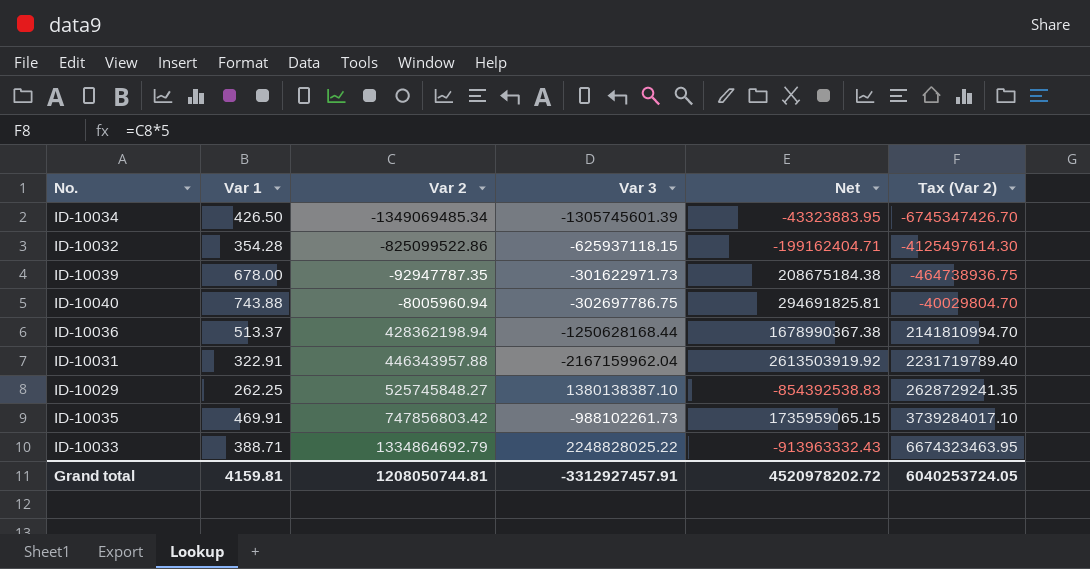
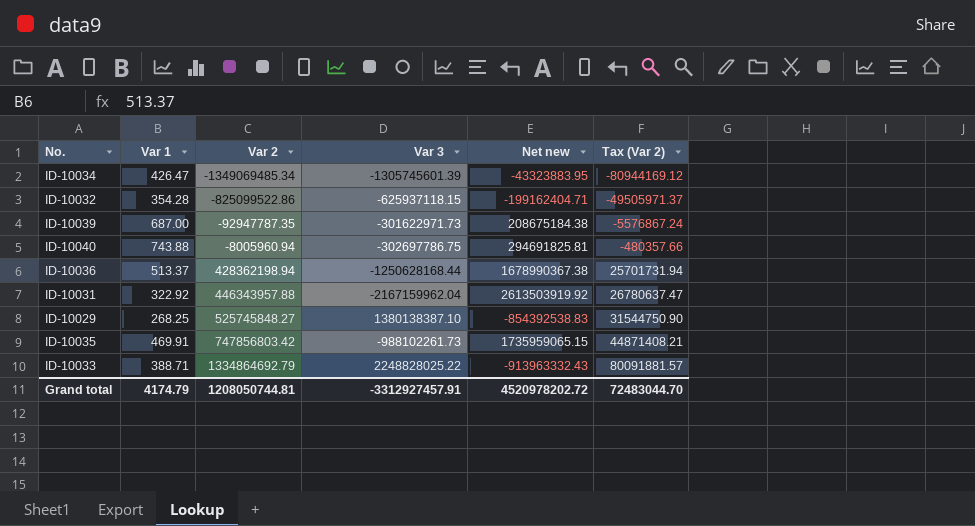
column name: Net -> Net new
column Tax (Var 2) | formula: [Var 2] * 5 -> [Var 2] * 0.06
ID-10034 | Var 1: 426.50 -> 426.47
ID-10039 | Var 1: 678.00 -> 687.00
ID-10031 | Var 1: 322.91 -> 322.92
ID-10029 | Var 1: 262.25 -> 268.25
Grand total | Var 1: 4159.81 -> 4174.79
Grand total | Tax (Var 2): 6040253724.05 -> 72483044.70

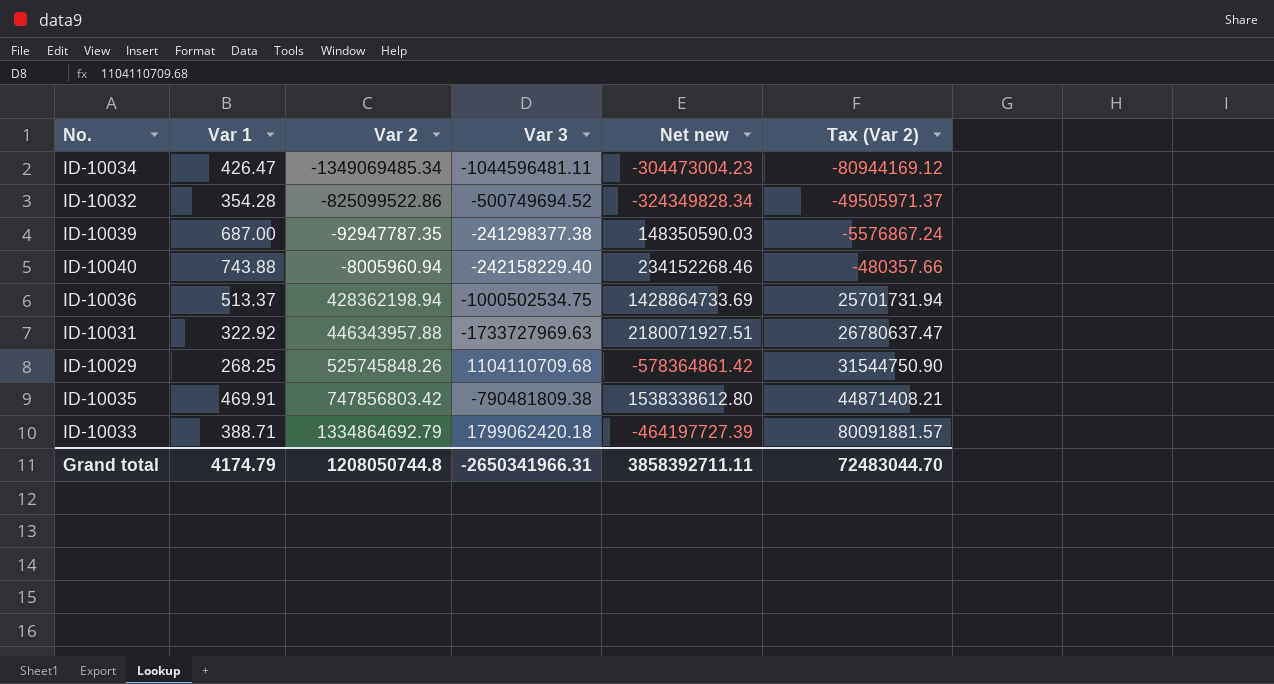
ID-10034 | Var 3: -1305745601.39 -> -1044596481.11
ID-10034 | Net new: -43323883.95 -> -304473004.23
ID-10032 | Var 3: -625937118.15 -> -500749694.52
ID-10032 | Net new: -199162404.71 -> -324349828.34
ID-10039 | Var 3: -301622971.73 -> -241298377.38
ID-10039 | Net new: 208675184.38 -> 148350590.03
ID-10040 | Var 3: -302697786.75 -> -242158229.40
ID-10040 | Net new: 294691825.81 -> 234152268.46
ID-10036 | Var 3: -1250628168.44 -> -1000502534.75
ID-10036 | Net new: 1678990367.38 -> 1428864733.69
ID-10031 | Var 3: -2167159962.04 -> -1733727969.63
ID-10031 | Net new: 2613503919.92 -> 2180071927.51
ID-10029 | Var 2: 525745848.27 -> 525745848.26
ID-10029 | Var 3: 1380138387.10 -> 1104110709.68
ID-10029 | Net new: -854392538.83 -> -578364861.42
ID-10035 | Var 3: -988102261.73 -> -790481809.38
ID-10035 | Net new: 1735959065.15 -> 1538338612.80
ID-10033 | Var 3: 2248828025.22 -> 1799062420.18
ID-10033 | Net new: -913963332.43 -> -464197727.39
Grand total | Var 2: 1208050744.81 -> 1208050744.8
Grand total | Var 3: -3312927457.91 -> -2650341966.31
Grand total | Net new: 4520978202.72 -> 3858392711.11

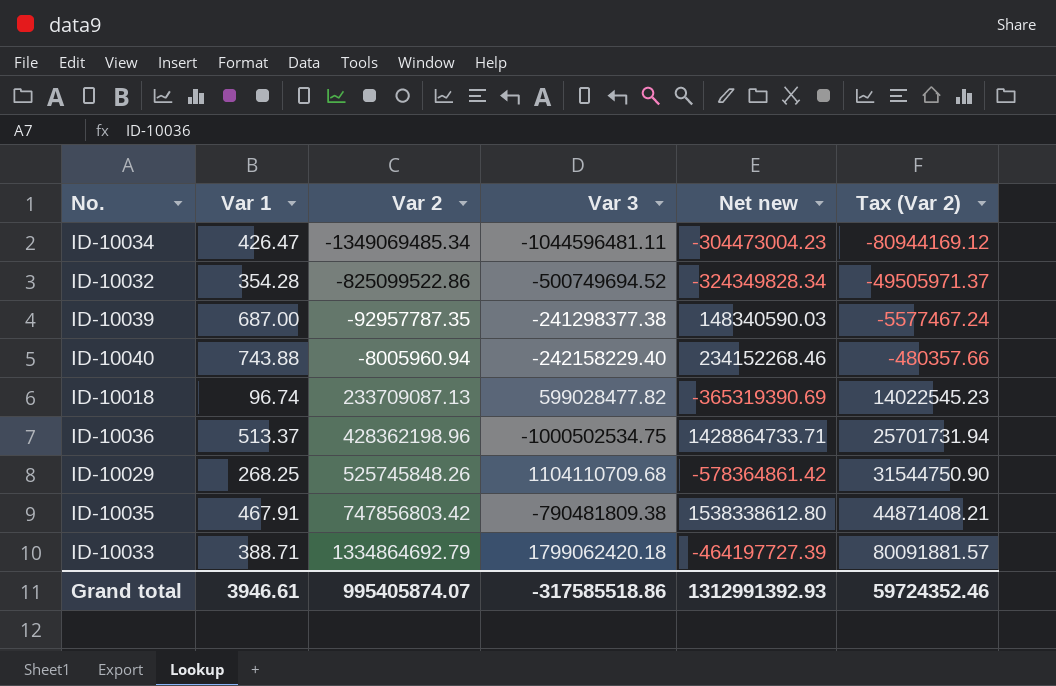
row ID-10031: 322.92 | 446343957.88 | -1733727969.63 | 2180071927.51 | 26780637.47 -> none
ID-10039 | Var 2: -92947787.35 -> -92957787.35
ID-10039 | Net new: 148350590.03 -> 148340590.03
ID-10039 | Tax (Var 2): -5576867.24 -> -5577467.24
row ID-10018: none -> 96.74 | 233709087.13 | 599028477.82 | -365319390.69 | 14022545.23
ID-10036 | Var 2: 428362198.94 -> 428362198.96
ID-10036 | Net new: 1428864733.69 -> 1428864733.71
ID-10035 | Var 1: 469.91 -> 467.91
Grand total | Var 1: 4174.79 -> 3946.61
Grand total | Var 2: 1208050744.8 -> 995405874.07
Grand total | Var 3: -2650341966.31 -> -317585518.86
Grand total | Net new: 3858392711.11 -> 1312991392.93
Grand total | Tax (Var 2): 72483044.70 -> 59724352.46

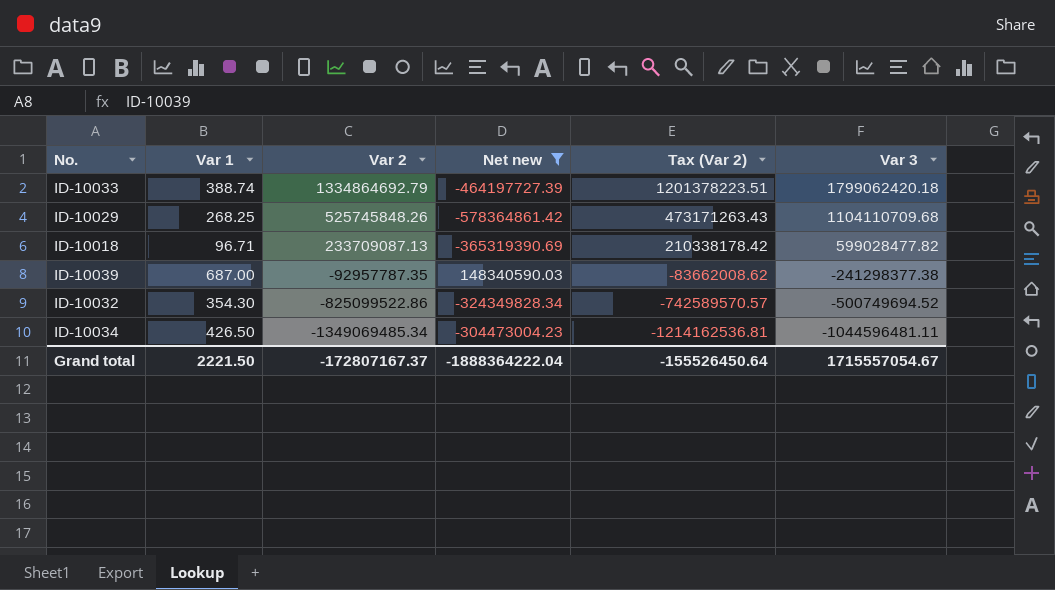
filter: none -> Net new <= 148340590.03
row order: Var 2 ascending -> Var 2 descending
column Tax (Var 2) | formula: [Var 2] * 0.06 -> [Var 2] * 0.9
column Var 3 | position: 4 -> 6
ID-10033 | Var 1: 388.71 -> 388.74
ID-10018 | Var 1: 96.74 -> 96.71
ID-10032 | Var 1: 354.28 -> 354.30
ID-10034 | Var 1: 426.47 -> 426.50
Grand total | Var 1: 3946.61 -> 2221.50
Grand total | Var 2: 995405874.07 -> -172807167.37
Grand total | Net new: 1312991392.93 -> -1888364222.04
Grand total | Tax (Var 2): 59724352.46 -> -155526450.64
Grand total | Var 3: -317585518.86 -> 1715557054.67

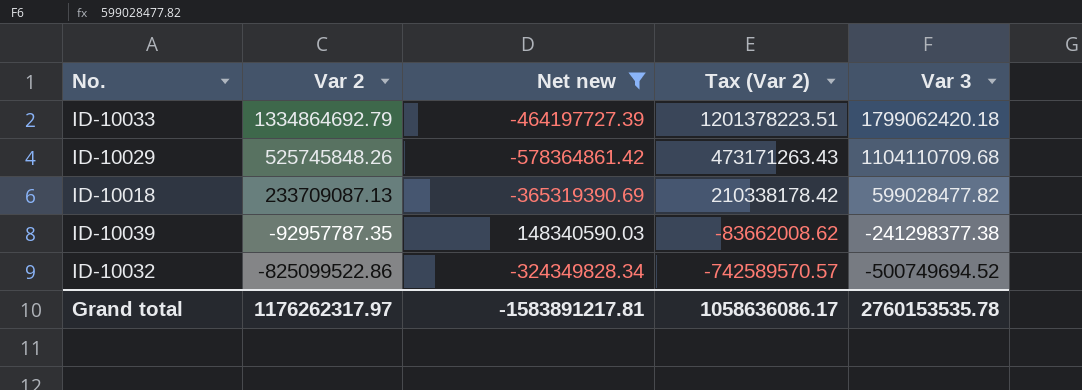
column Var 1 | position: 2 -> none
row ID-10034: 426.50 | -1349069485.34 | -304473004.23 | -1214162536.81 | -1044596481.11 -> none
Grand total | Var 2: -172807167.37 -> 1176262317.97
Grand total | Net new: -1888364222.04 -> -1583891217.81
Grand total | Tax (Var 2): -155526450.64 -> 1058636086.17
Grand total | Var 3: 1715557054.67 -> 2760153535.78

